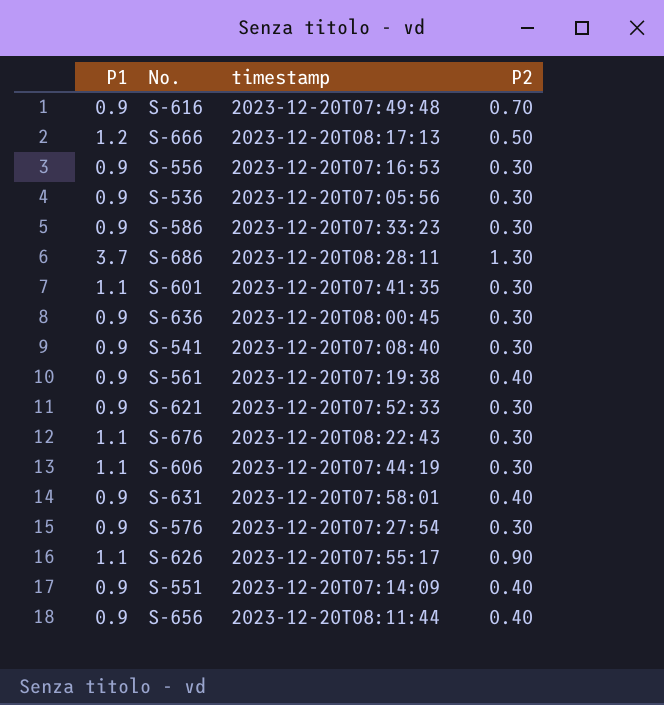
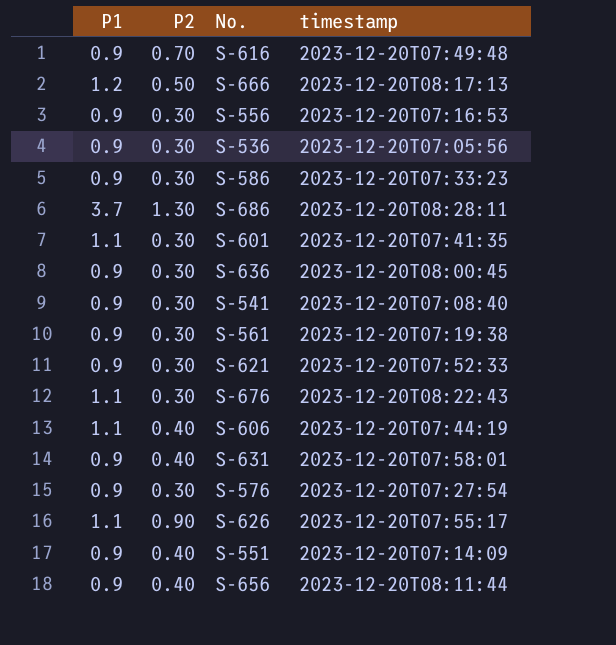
column P2 | position: 4 -> 2
S-561 | P2: 0.40 -> 0.30
S-606 | P2: 0.30 -> 0.40

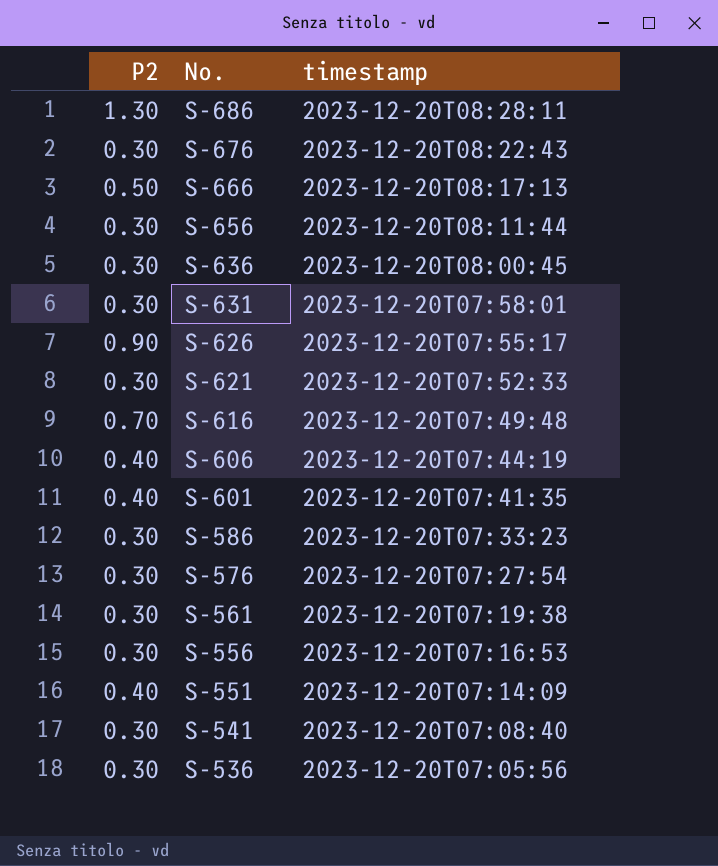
row order: none -> No. descending
column P1 | position: 1 -> none
S-656 | P2: 0.40 -> 0.30
S-631 | P2: 0.40 -> 0.30
S-601 | P2: 0.30 -> 0.40

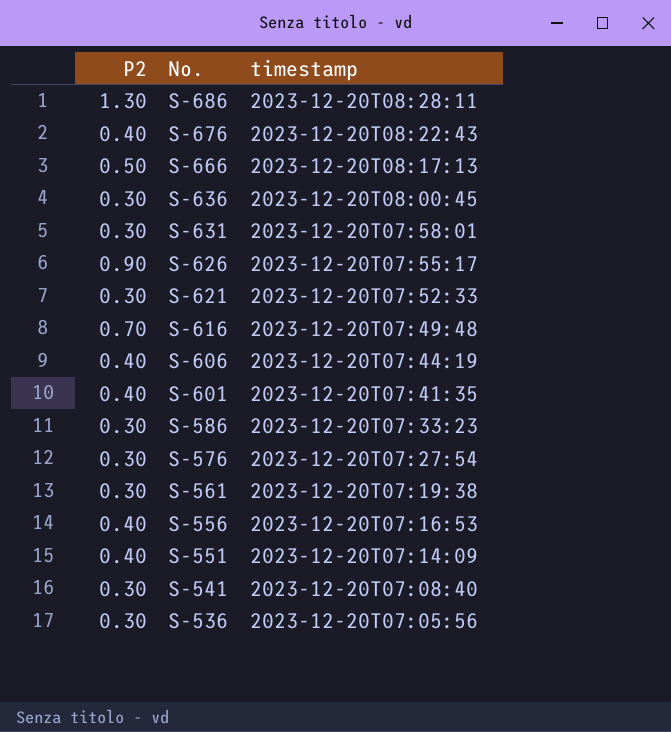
row S-656: 0.30 | 2023-12-20T08:11:44 -> none
S-676 | P2: 0.30 -> 0.40
S-556 | P2: 0.30 -> 0.40

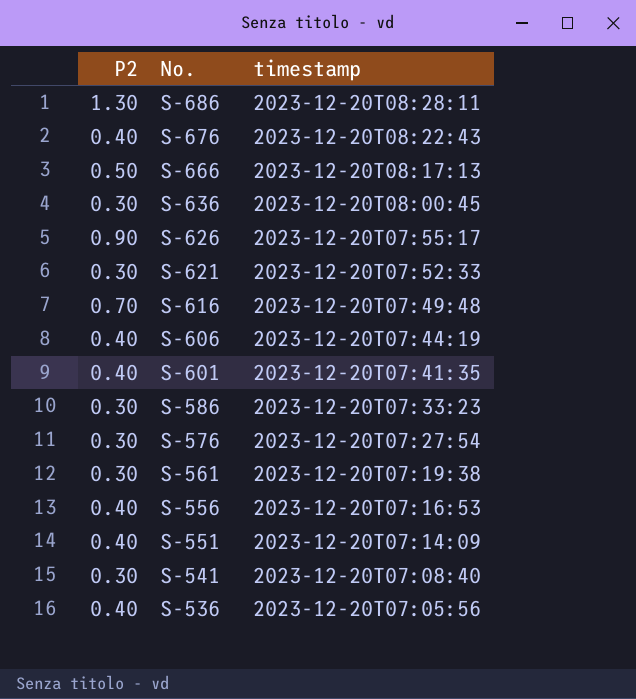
row S-631: 0.30 | 2023-12-20T07:58:01 -> none
S-536 | P2: 0.30 -> 0.40

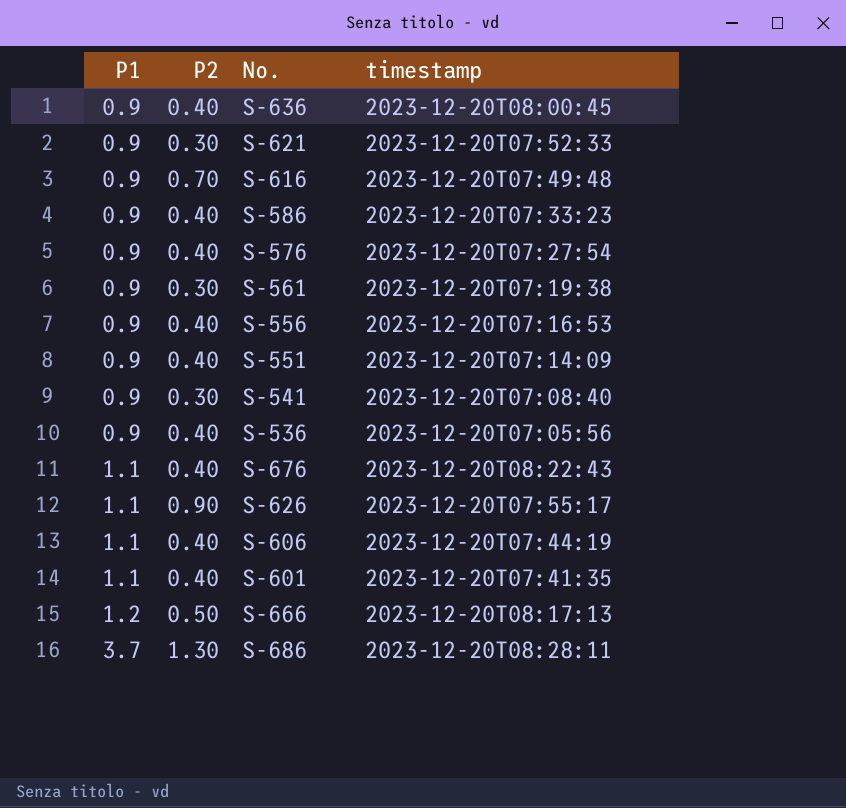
row order: No. descending -> P1 ascending
column P1 | position: none -> 1
S-636 | P2: 0.30 -> 0.40
S-586 | P2: 0.30 -> 0.40
S-576 | P2: 0.30 -> 0.40

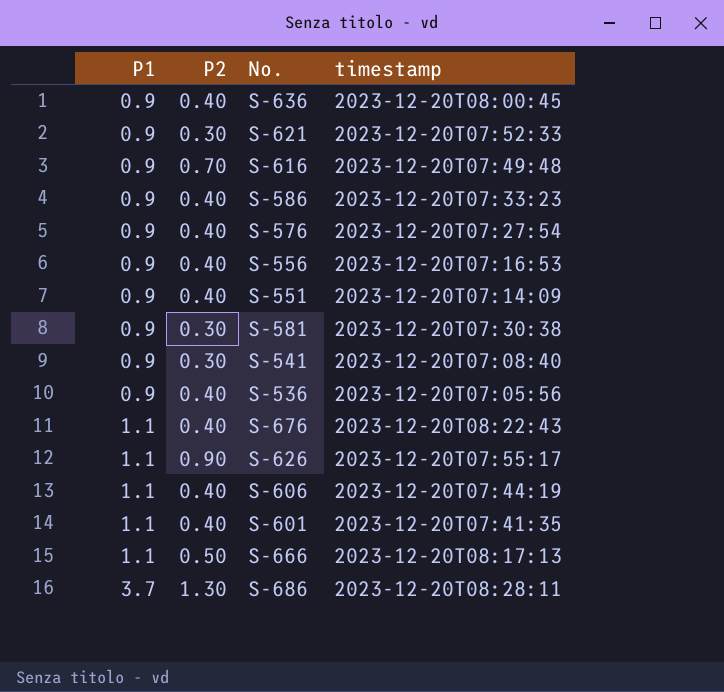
row S-561: 0.9 | 0.30 | 2023-12-20T07:19:38 -> none
row S-581: none -> 0.9 | 0.30 | 2023-12-20T07:30:38
S-666 | P1: 1.2 -> 1.1

